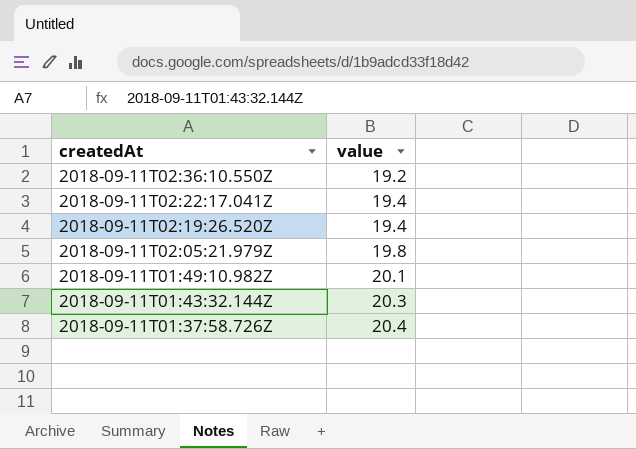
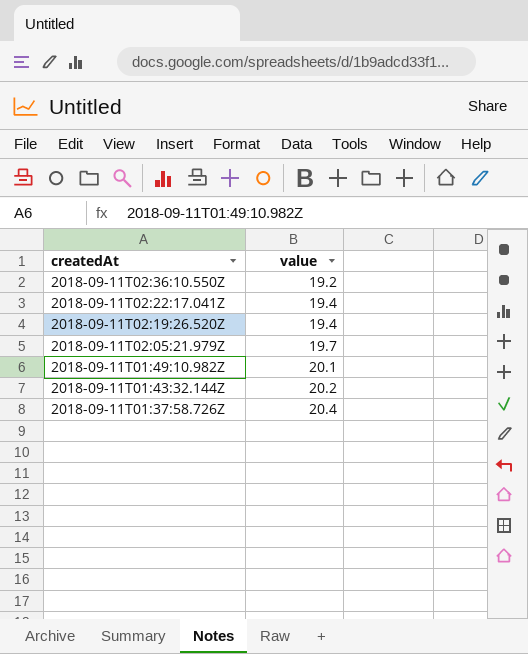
2018-09-11T02:05:21.979Z | value: 19.8 -> 19.7
2018-09-11T01:43:32.144Z | value: 20.3 -> 20.2

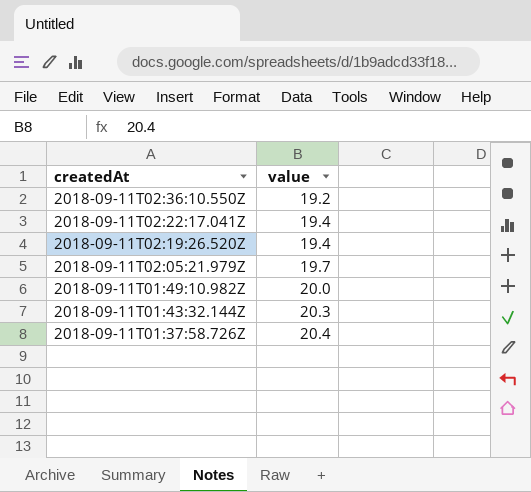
2018-09-11T01:49:10.982Z | value: 20.1 -> 20.0
2018-09-11T01:43:32.144Z | value: 20.2 -> 20.3

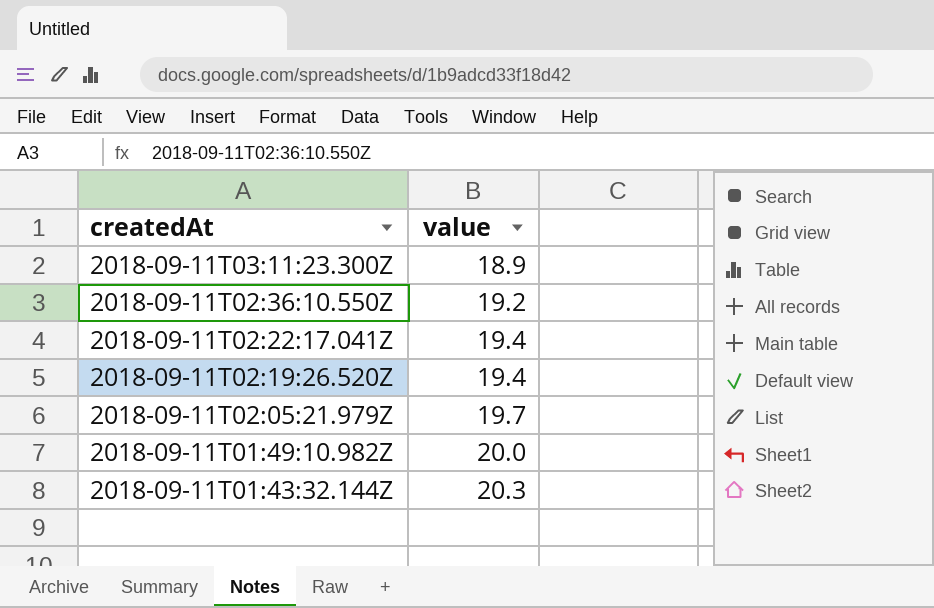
row 2018-09-11T01:37:58.726Z: 20.4 -> none
row 2018-09-11T03:11:23.300Z: none -> 18.9

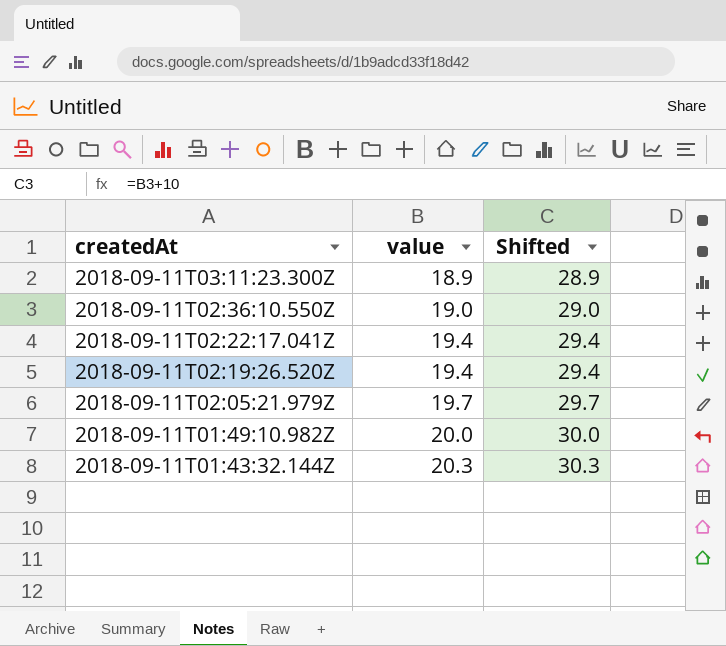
column Shifted | formula: none -> [value] + 10
2018-09-11T02:36:10.550Z | value: 19.2 -> 19.0

